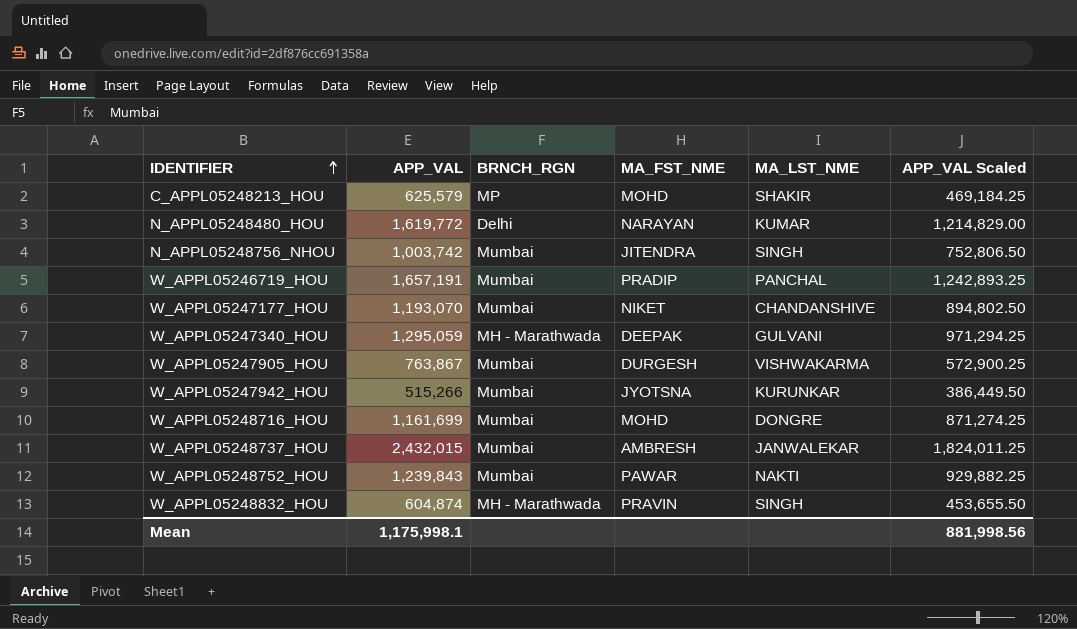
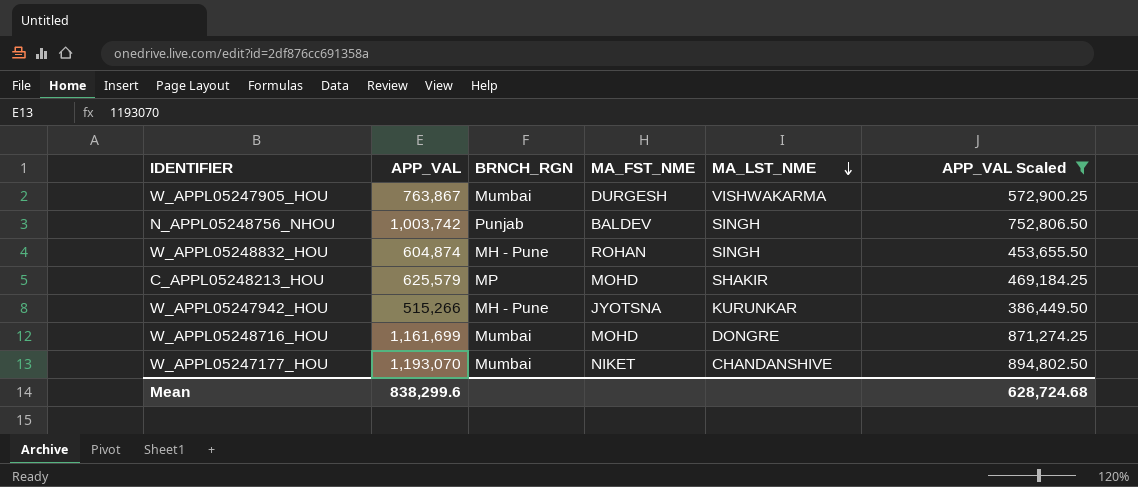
filter: none -> APP_VAL Scaled <= 894,802.50
row order: IDENTIFIER ascending -> MA_LST_NME descending
N_APPL05248756_NHOU | BRNCH_RGN: Mumbai -> Punjab
N_APPL05248756_NHOU | MA_FST_NME: JITENDRA -> BALDEV
W_APPL05248832_HOU | BRNCH_RGN: MH - Marathwada -> MH - Pune
W_APPL05248832_HOU | MA_FST_NME: PRAVIN -> ROHAN
W_APPL05247942_HOU | BRNCH_RGN: Mumbai -> MH - Pune
Mean | APP_VAL: 1,175,998.1 -> 838,299.6
Mean | APP_VAL Scaled: 881,998.56 -> 628,724.68

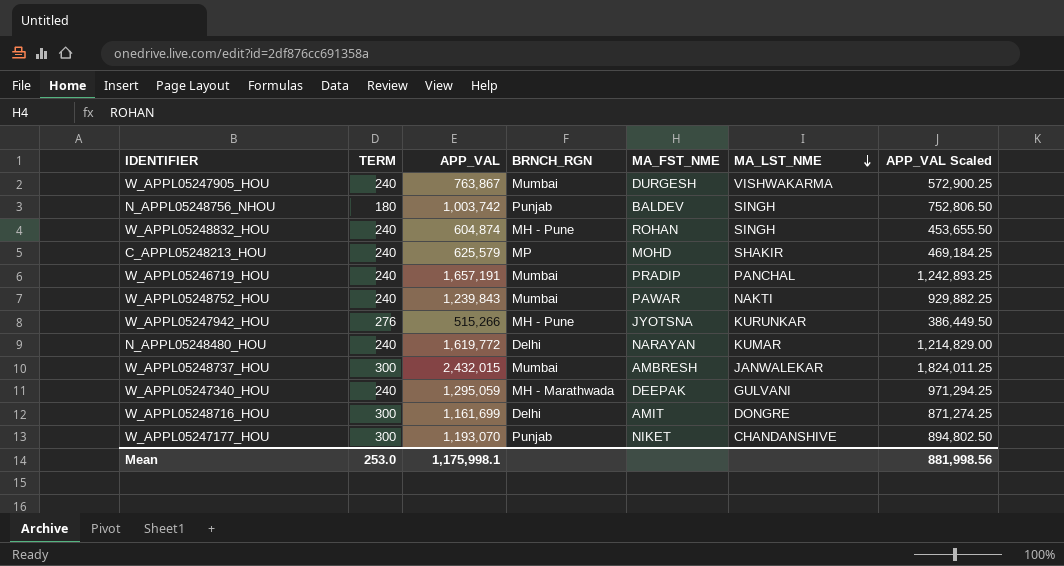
filter: APP_VAL Scaled <= 894,802.50 -> none
column TERM | position: none -> 2
W_APPL05248716_HOU | BRNCH_RGN: Mumbai -> Delhi
W_APPL05248716_HOU | MA_FST_NME: MOHD -> AMIT
W_APPL05247177_HOU | BRNCH_RGN: Mumbai -> Punjab
Mean | APP_VAL: 838,299.6 -> 1,175,998.1
Mean | APP_VAL Scaled: 628,724.68 -> 881,998.56

